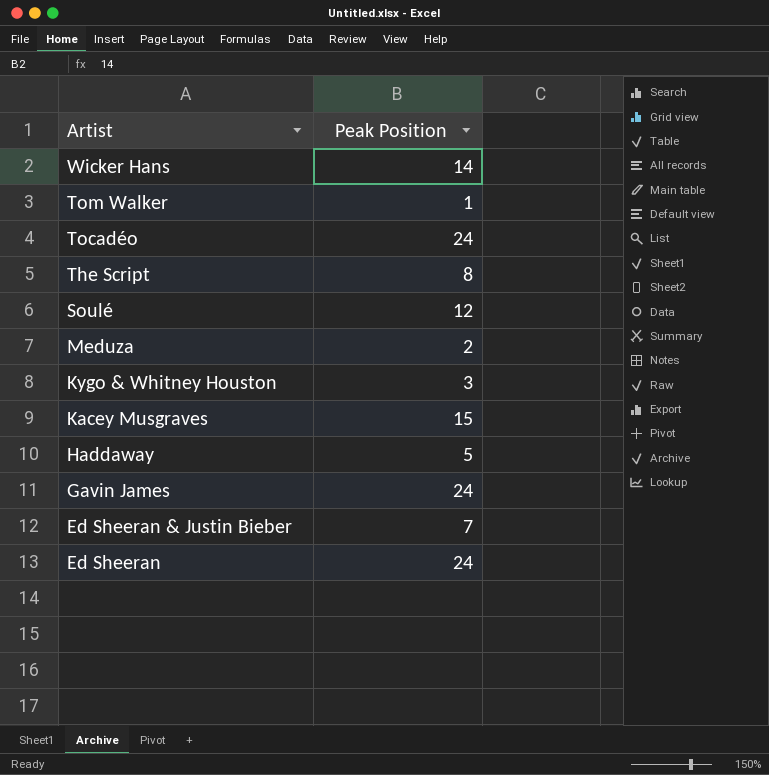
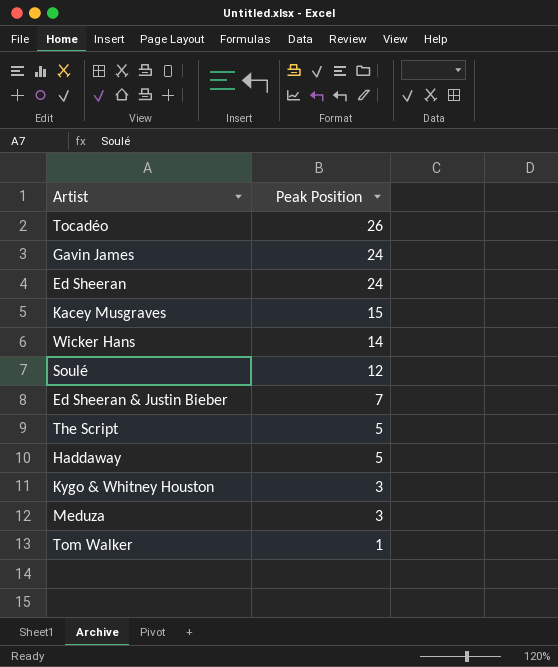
row order: Artist descending -> Peak Position descending
Tocadéo | Peak Position: 24 -> 26
The Script | Peak Position: 8 -> 5
Meduza | Peak Position: 2 -> 3

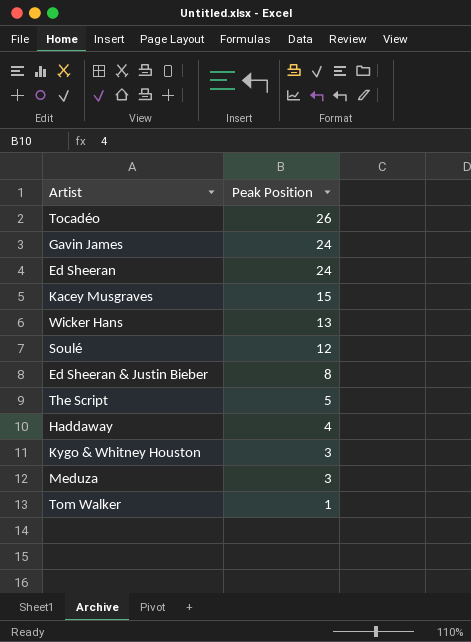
Wicker Hans | Peak Position: 14 -> 13
Ed Sheeran & Justin Bieber | Peak Position: 7 -> 8
Haddaway | Peak Position: 5 -> 4

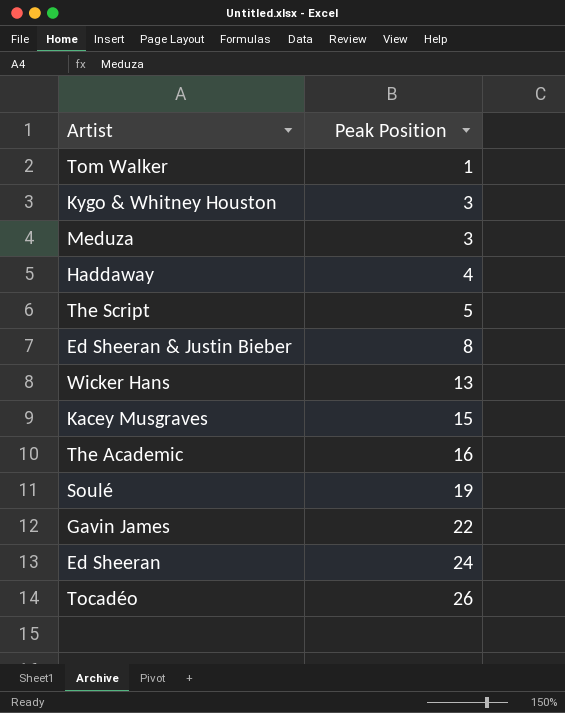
row order: Peak Position descending -> Peak Position ascending
row The Academic: none -> 16
Soulé | Peak Position: 12 -> 19
Gavin James | Peak Position: 24 -> 22

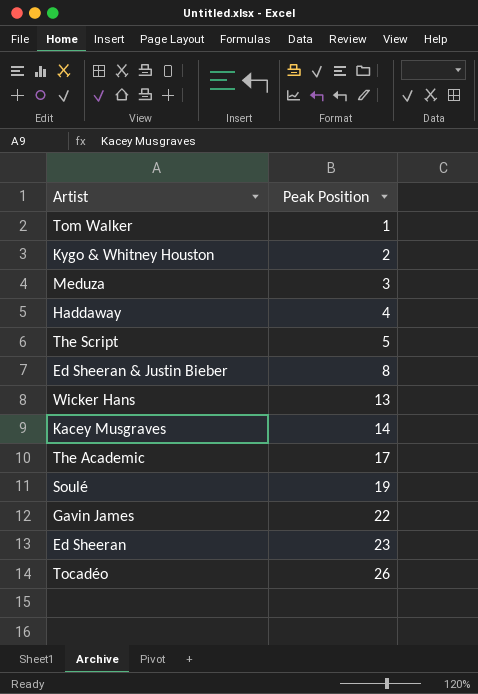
Kygo & Whitney Houston | Peak Position: 3 -> 2
Kacey Musgraves | Peak Position: 15 -> 14
The Academic | Peak Position: 16 -> 17
Ed Sheeran | Peak Position: 24 -> 23

